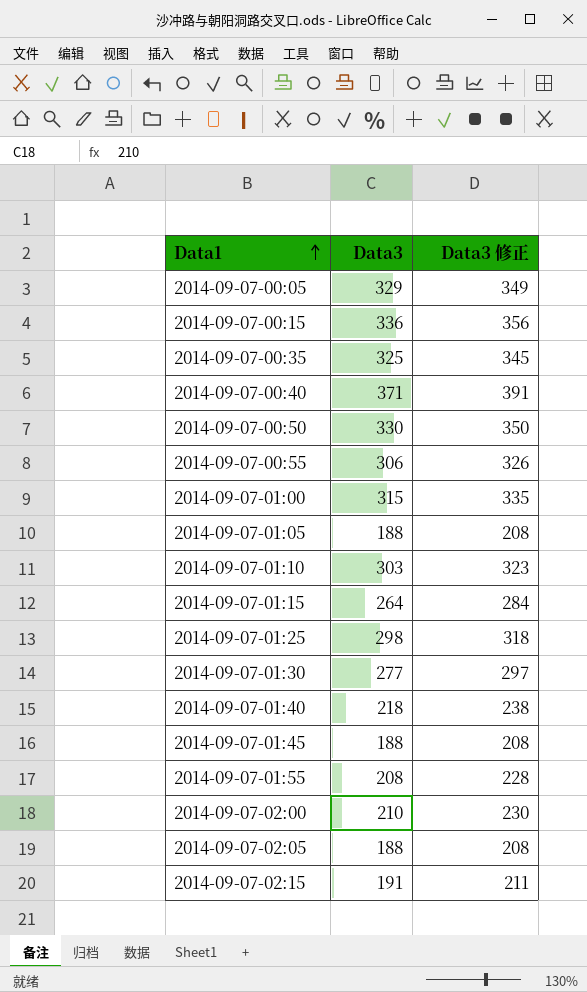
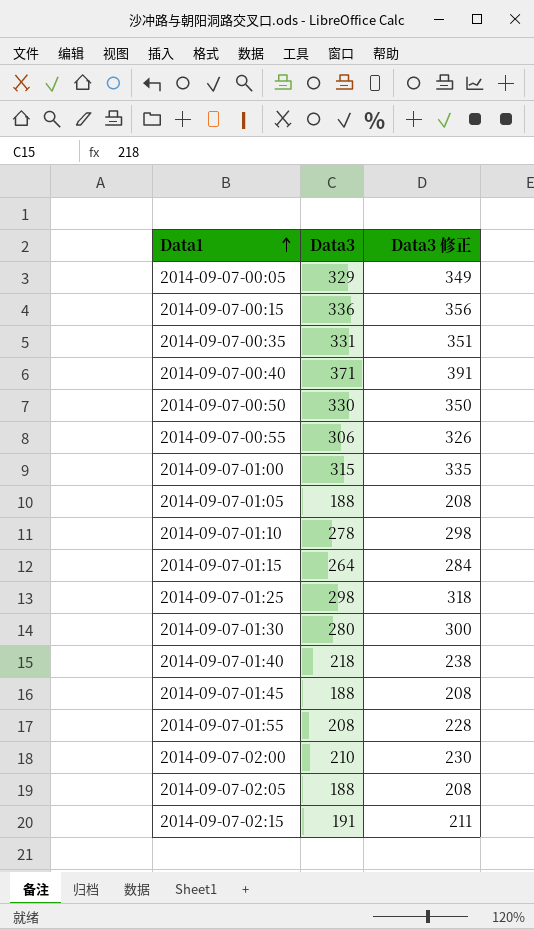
2014-09-07-00:35 | Data3: 325 -> 331
2014-09-07-00:35 | Data3 修正: 345 -> 351
2014-09-07-01:10 | Data3: 303 -> 278
2014-09-07-01:10 | Data3 修正: 323 -> 298
2014-09-07-01:30 | Data3: 277 -> 280
2014-09-07-01:30 | Data3 修正: 297 -> 300

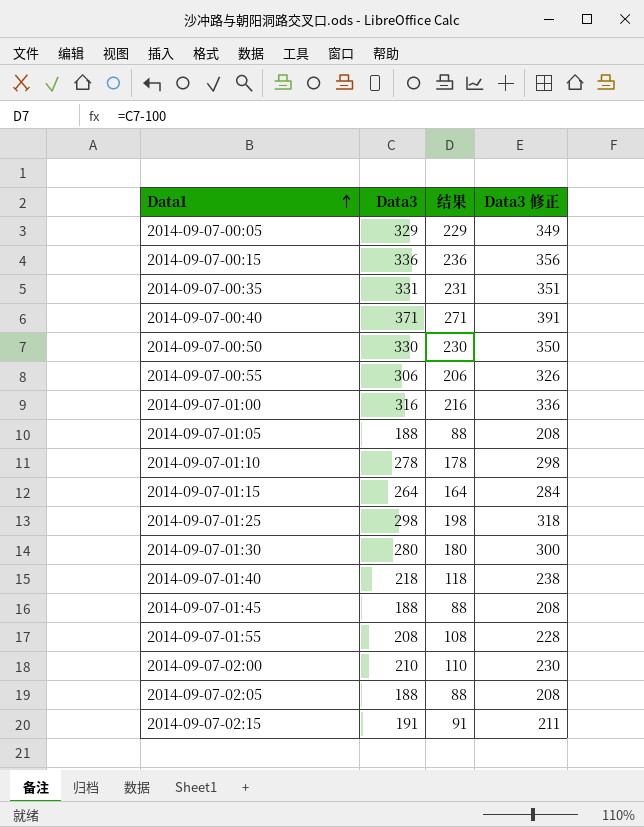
column 结果 | formula: none -> [Data3] - 100
2014-09-07-01:00 | Data3: 315 -> 316
2014-09-07-01:00 | Data3 修正: 335 -> 336

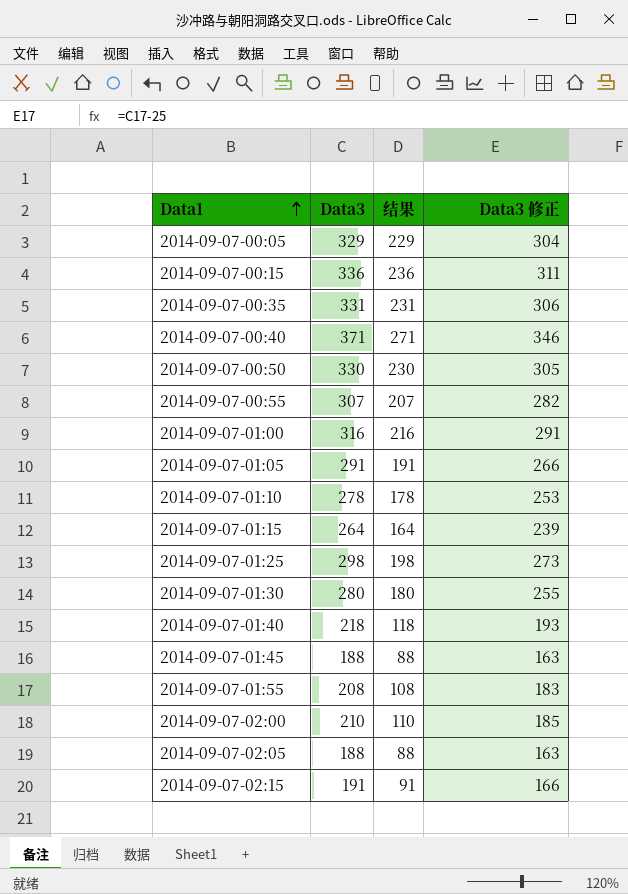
column Data3 修正 | formula: [Data3] + 20 -> [Data3] - 25
2014-09-07-00:55 | Data3: 306 -> 307
2014-09-07-00:55 | 结果: 206 -> 207
2014-09-07-01:05 | Data3: 188 -> 291
2014-09-07-01:05 | 结果: 88 -> 191

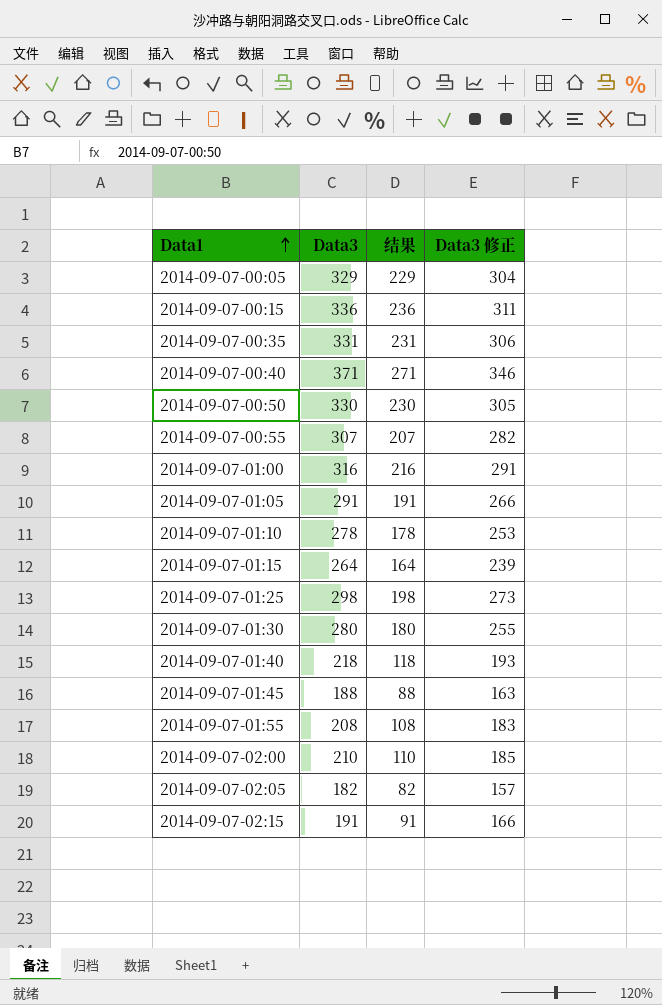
2014-09-07-02:05 | Data3: 188 -> 182
2014-09-07-02:05 | 结果: 88 -> 82
2014-09-07-02:05 | Data3 修正: 163 -> 157

